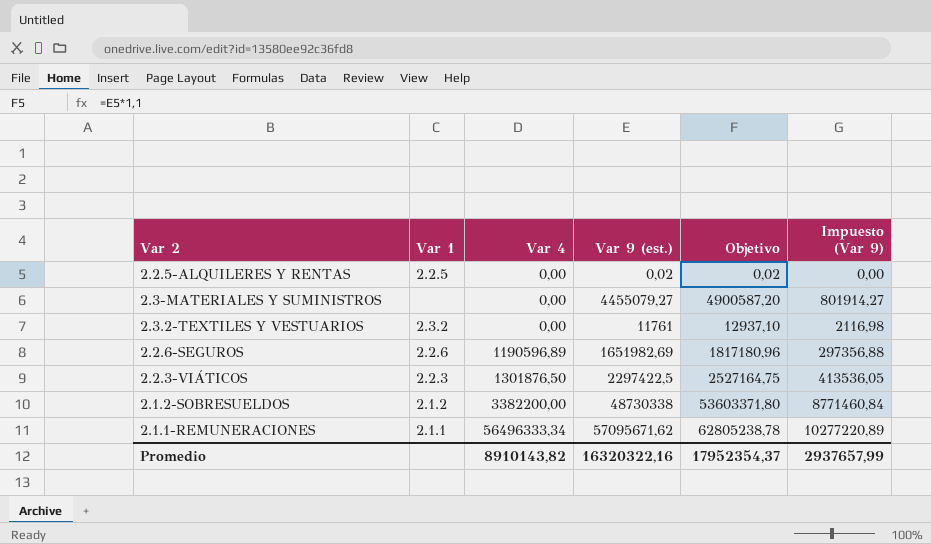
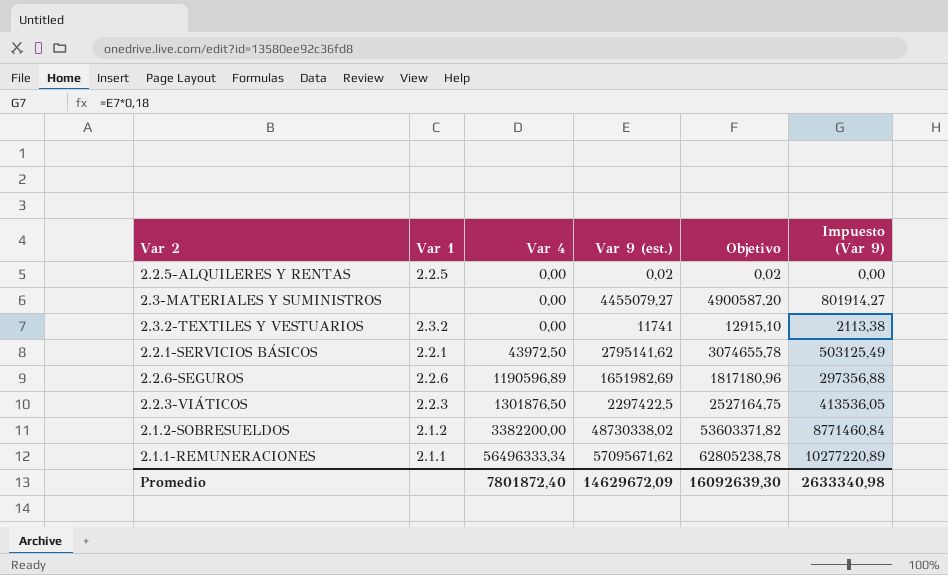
2.3.2-TEXTILES Y VESTUARIOS | Var 9 (est.): 11761 -> 11741
2.3.2-TEXTILES Y VESTUARIOS | Objetivo: 12937,10 -> 12915,10
2.3.2-TEXTILES Y VESTUARIOS | Impuesto (Var 9): 2116,98 -> 2113,38
row 2.2.1-SERVICIOS BÁSICOS: none -> 2.2.1 | 43972,50 | 2795141,62 | 3074655,78 | 503125,49
2.1.2-SOBRESUELDOS | Var 9 (est.): 48730338 -> 48730338,02
2.1.2-SOBRESUELDOS | Objetivo: 53603371,80 -> 53603371,82
Promedio | Var 4: 8910143,82 -> 7801872,40
Promedio | Var 9 (est.): 16320322,16 -> 14629672,09
Promedio | Objetivo: 17952354,37 -> 16092639,30
Promedio | Impuesto (Var 9): 2937657,99 -> 2633340,98

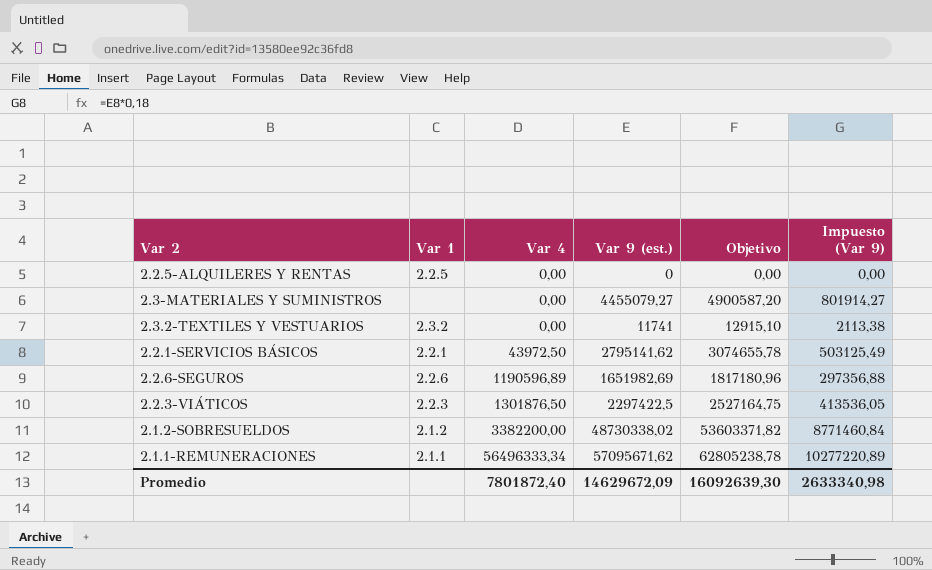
2.2.5-ALQUILERES Y RENTAS | Var 9 (est.): 0,02 -> 0
2.2.5-ALQUILERES Y RENTAS | Objetivo: 0,02 -> 0,00

